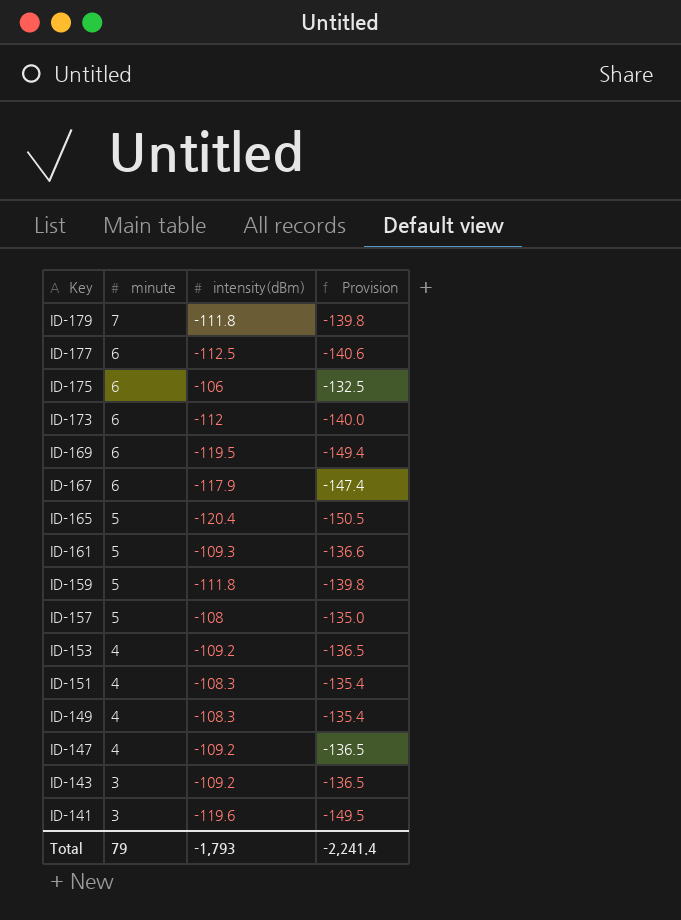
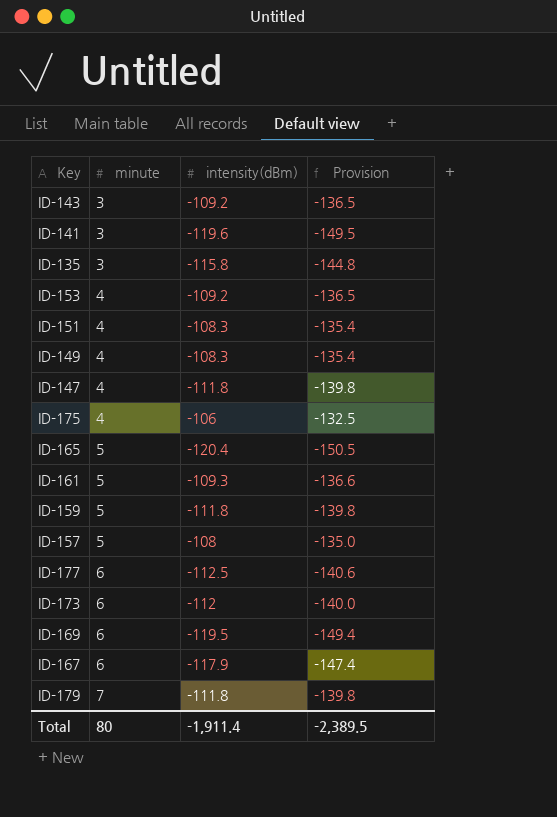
row order: Key descending -> minute ascending
row ID-135: none -> 3 | -115.8 | -144.8
ID-147 | intensity(dBm): -109.2 -> -111.8
ID-147 | Provision: -136.5 -> -139.8
ID-175 | minute: 6 -> 4
Total | minute: 79 -> 80
Total | intensity(dBm): -1,793 -> -1,911.4
Total | Provision: -2,241.4 -> -2,389.5

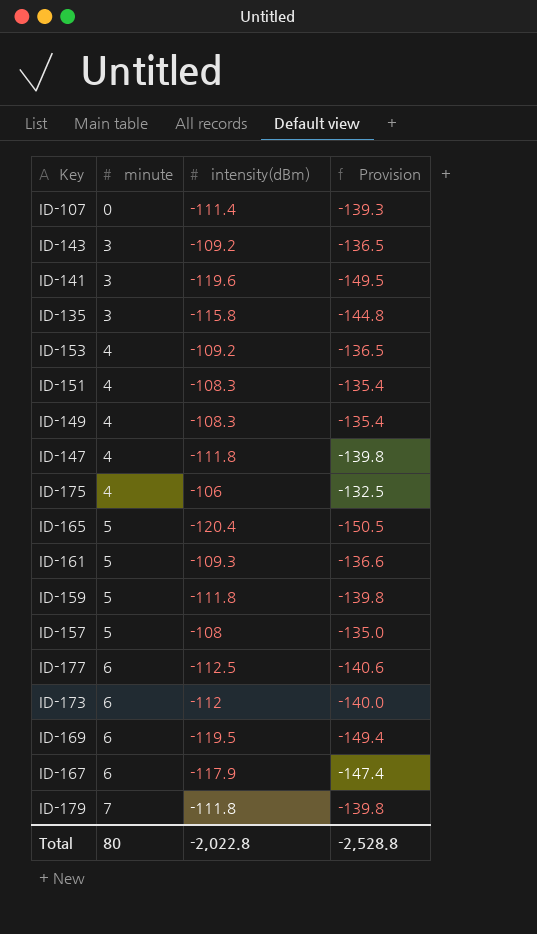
row ID-107: none -> 0 | -111.4 | -139.3
Total | intensity(dBm): -1,911.4 -> -2,022.8
Total | Provision: -2,389.5 -> -2,528.8

